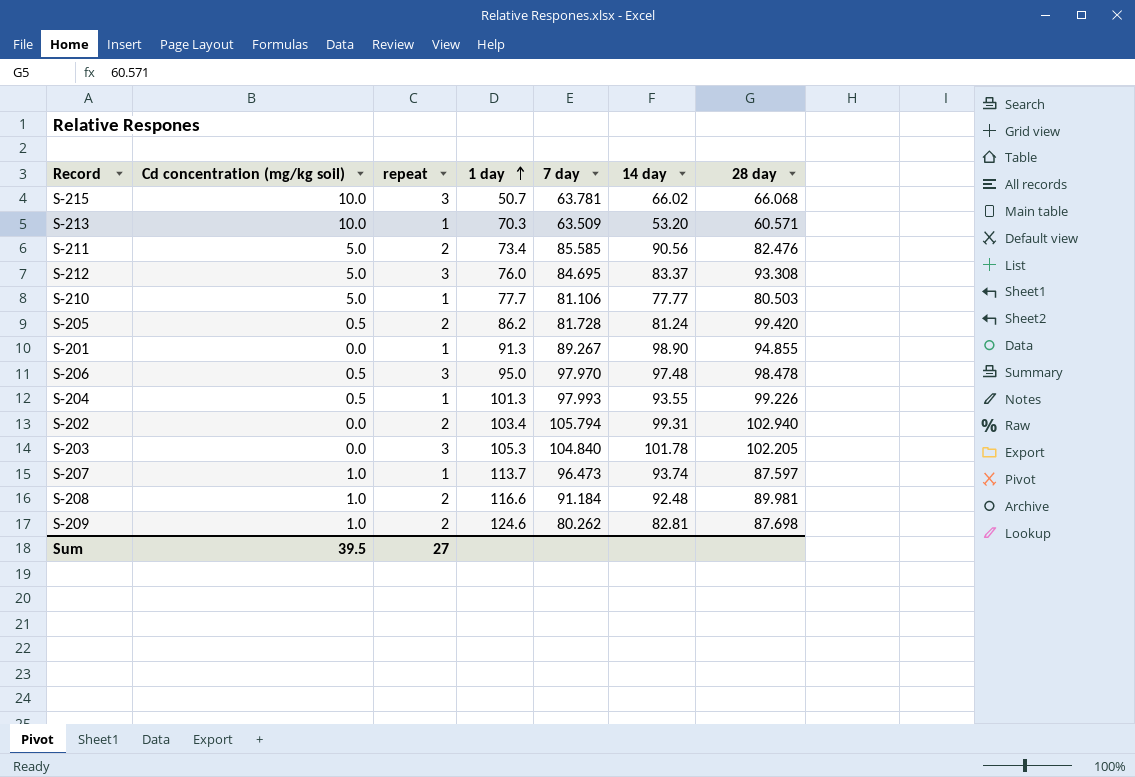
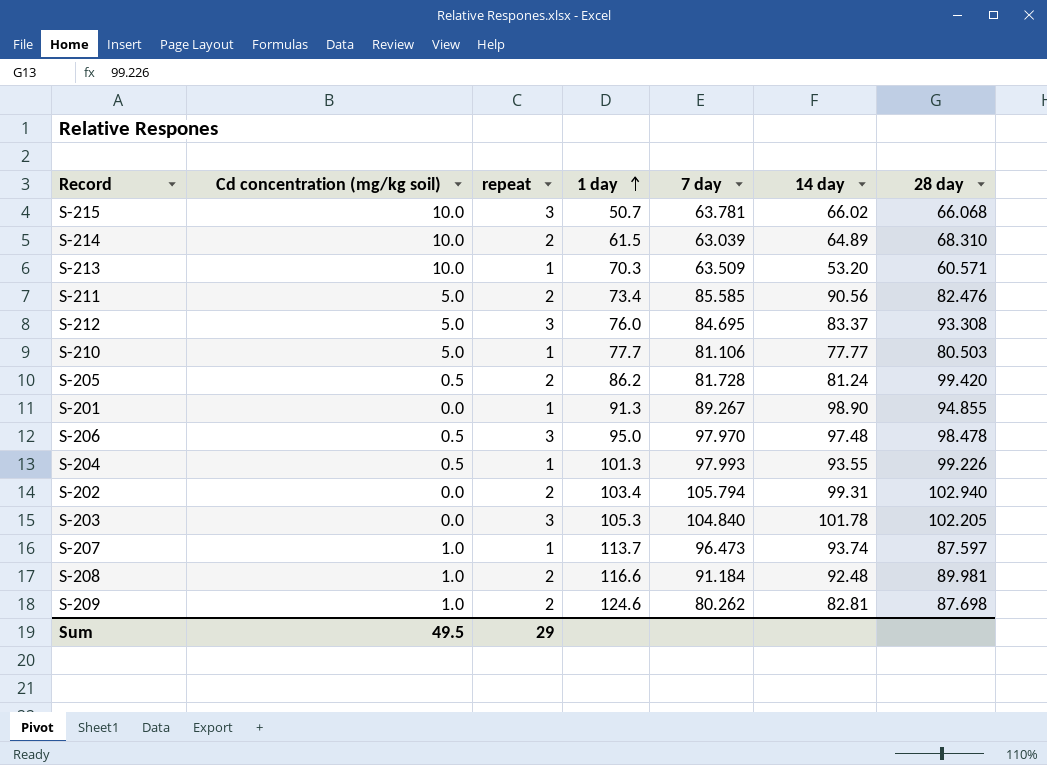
row S-214: none -> 10.0 | 2 | 61.5 | 63.039 | 64.89 | 68.310
Sum | Cd concentration (mg/kg soil): 39.5 -> 49.5
Sum | repeat: 27 -> 29

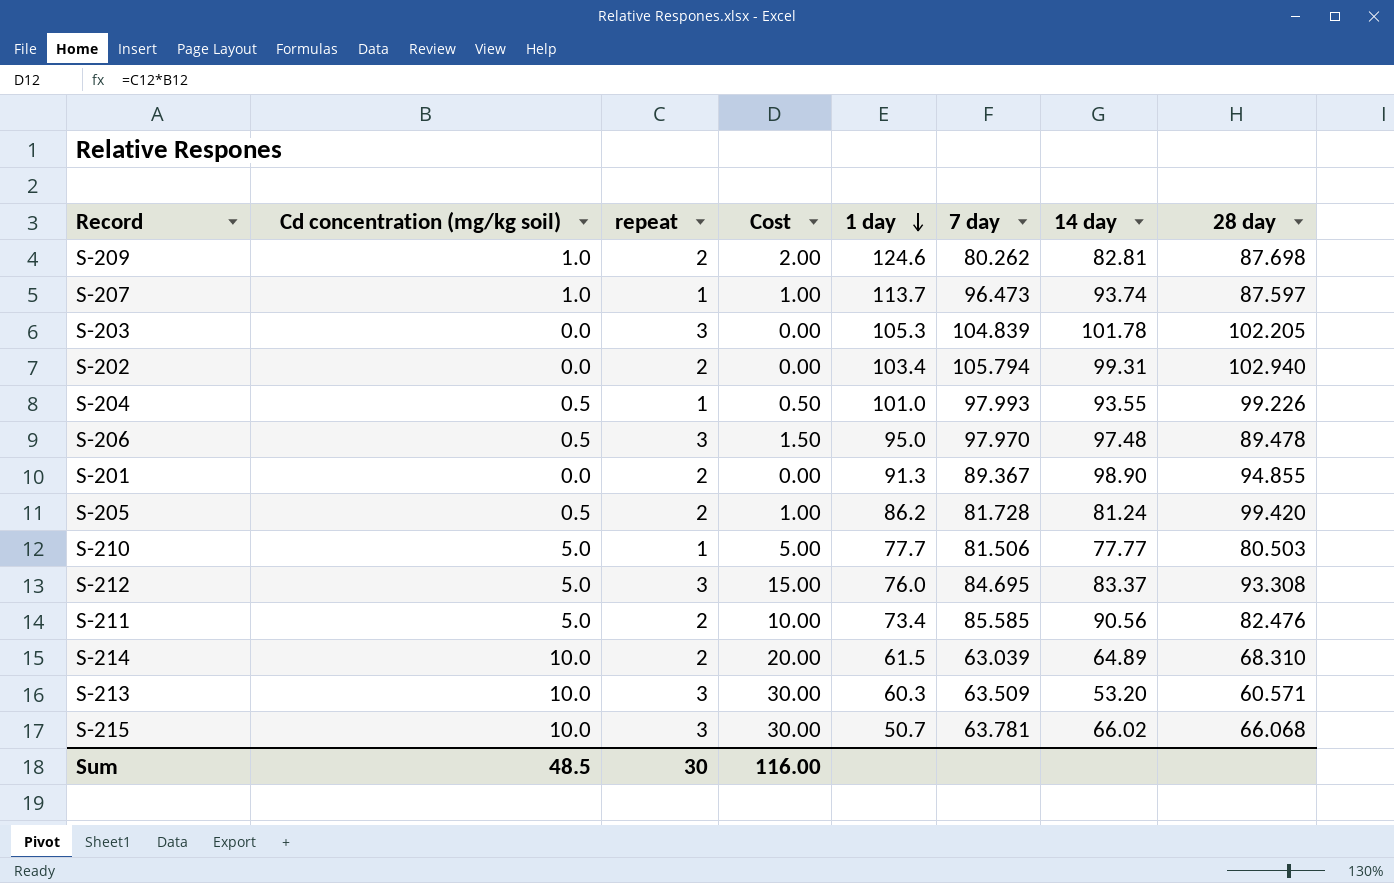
row order: 1 day ascending -> 1 day descending
column Cost | formula: none -> [Cd concentration (mg/kg soil)] * [repeat]
row S-208: 1.0 | 2 | 116.6 | 91.184 | 92.48 | 89.981 -> none
S-203 | 7 day: 104.840 -> 104.839
S-204 | 1 day: 101.3 -> 101.0
S-206 | 28 day: 98.478 -> 89.478
S-201 | repeat: 1 -> 2
S-201 | 7 day: 89.267 -> 89.367
S-210 | 7 day: 81.106 -> 81.506
S-213 | repeat: 1 -> 3
S-213 | 1 day: 70.3 -> 60.3
Sum | Cd concentration (mg/kg soil): 49.5 -> 48.5
Sum | repeat: 29 -> 30

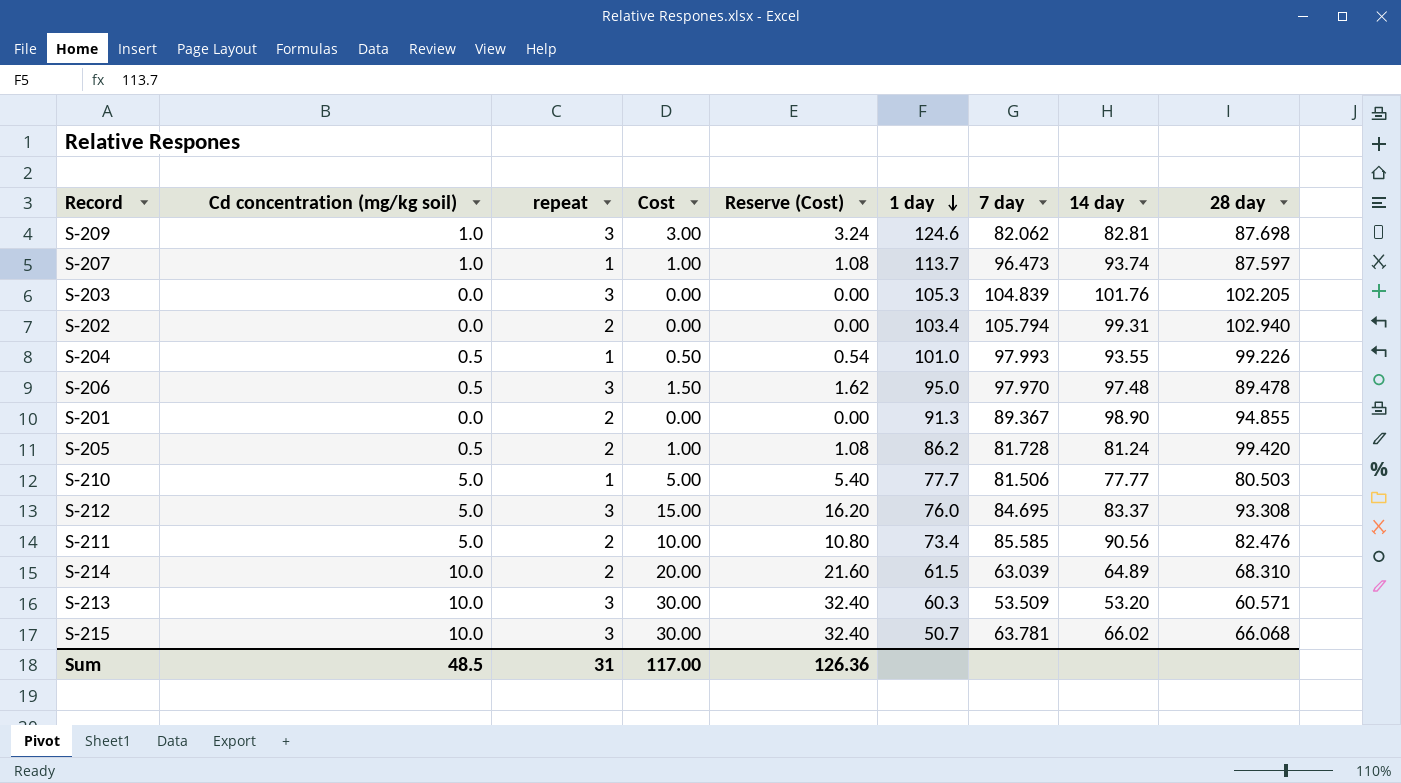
column Reserve (Cost) | formula: none -> [Cost] * 1.08
S-209 | repeat: 2 -> 3
S-209 | Cost: 2.00 -> 3.00
S-209 | 7 day: 80.262 -> 82.062
S-203 | 14 day: 101.78 -> 101.76
S-213 | 7 day: 63.509 -> 53.509
Sum | repeat: 30 -> 31
Sum | Cost: 116.00 -> 117.00

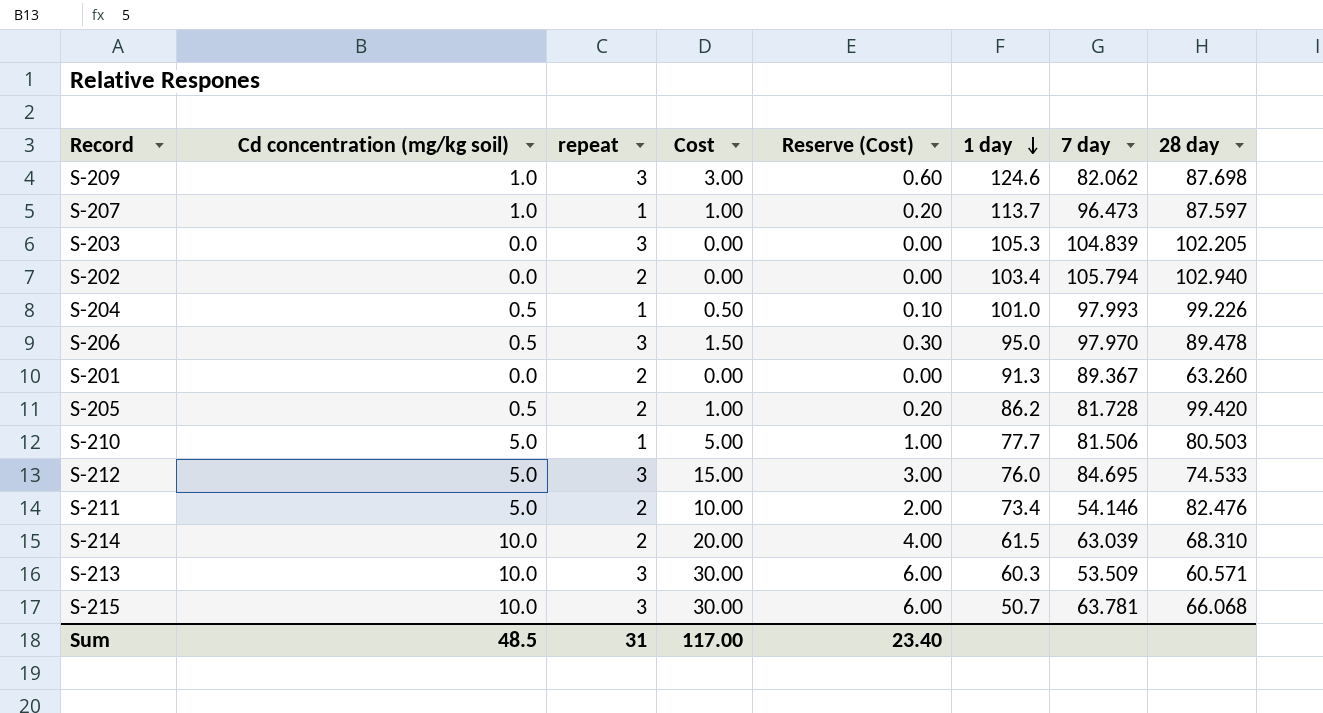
column 14 day | position: 8 -> none
column Reserve (Cost) | formula: [Cost] * 1.08 -> [Cost] * 0.2
S-201 | 28 day: 94.855 -> 63.260
S-212 | 28 day: 93.308 -> 74.533
S-211 | 7 day: 85.585 -> 54.146
Sum | Reserve (Cost): 126.36 -> 23.40

